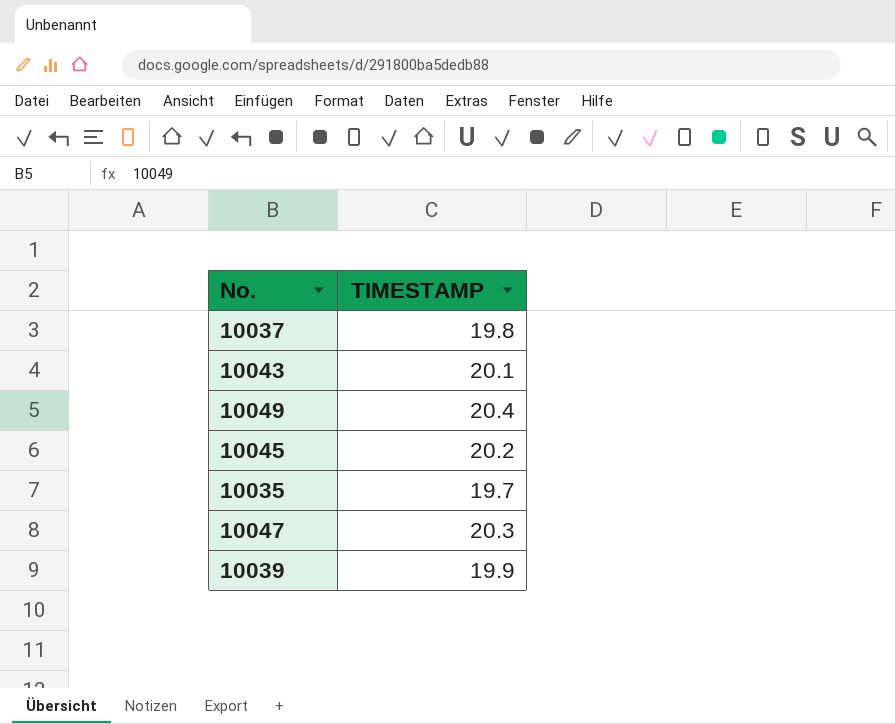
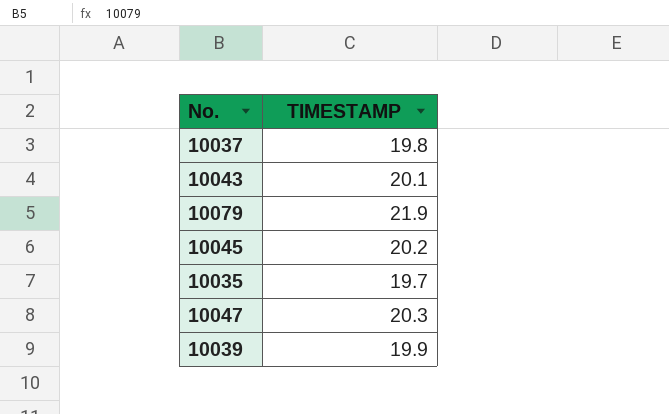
row 10049: 20.4 -> none
row 10079: none -> 21.9

